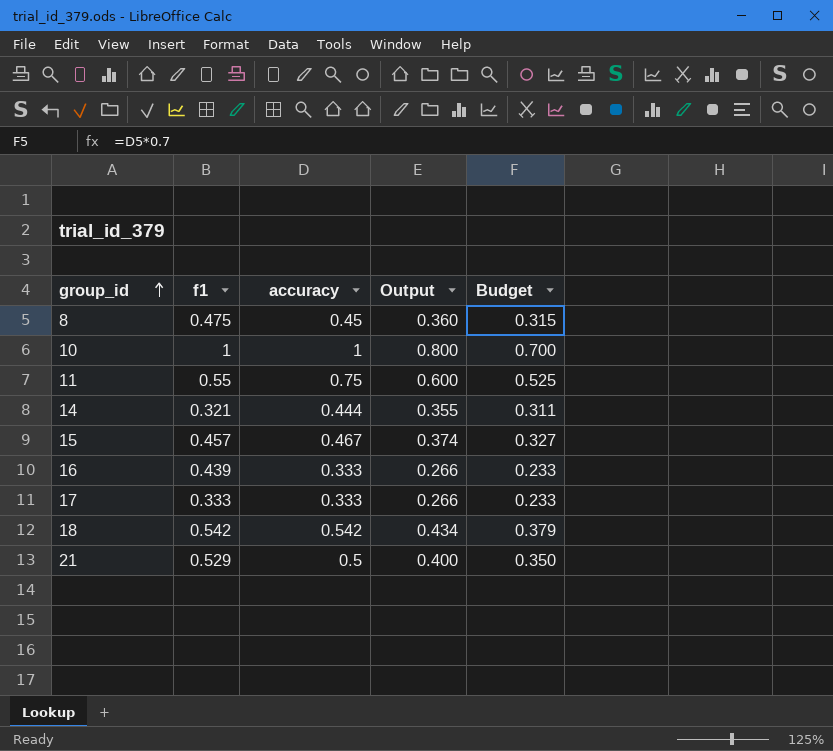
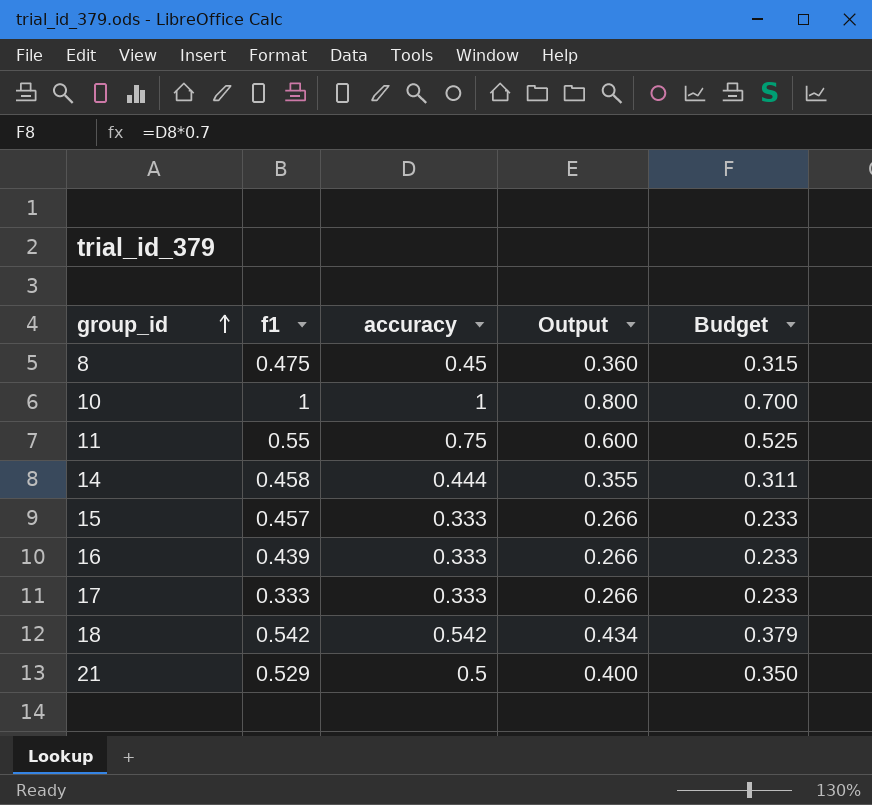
14 | f1: 0.321 -> 0.458
15 | accuracy: 0.467 -> 0.333
15 | Output: 0.374 -> 0.266
15 | Budget: 0.327 -> 0.233

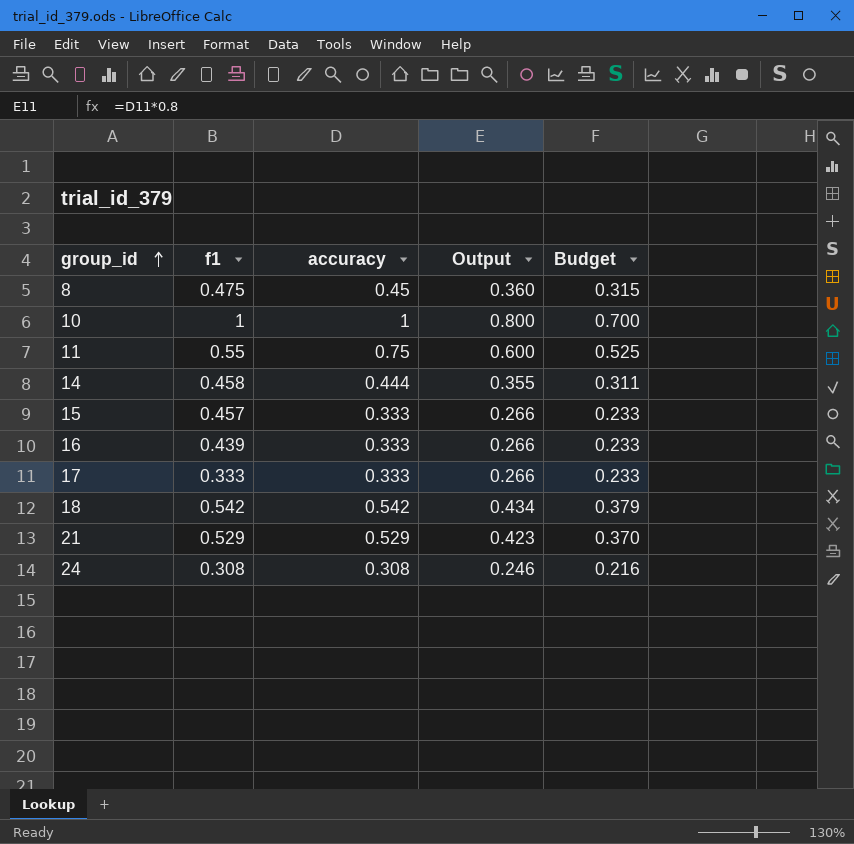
21 | accuracy: 0.5 -> 0.529
21 | Output: 0.400 -> 0.423
21 | Budget: 0.350 -> 0.370
row 24: none -> 0.308 | 0.308 | 0.246 | 0.216

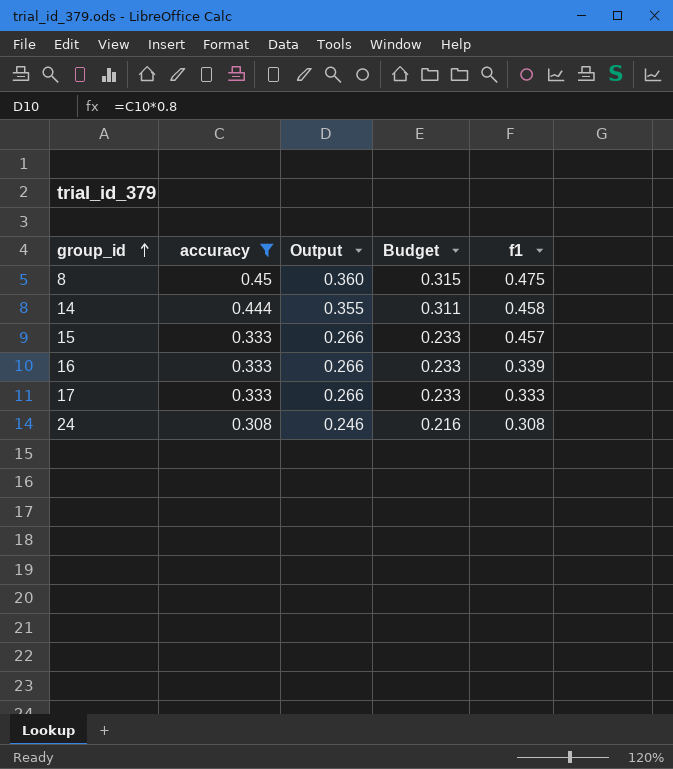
filter: none -> accuracy <= 0.45
column f1 | position: 2 -> 5
16 | f1: 0.439 -> 0.339

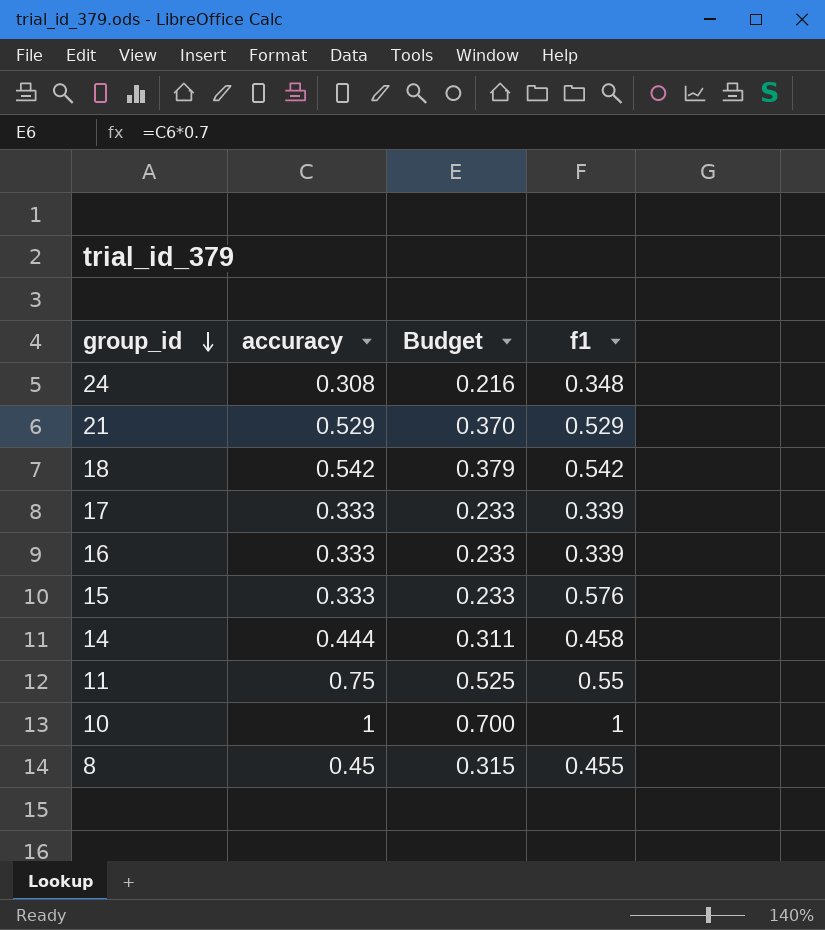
filter: accuracy <= 0.45 -> none
row order: group_id ascending -> group_id descending
column Output | formula: [accuracy] * 0.8 -> none
24 | f1: 0.308 -> 0.348
17 | f1: 0.333 -> 0.339
15 | f1: 0.457 -> 0.576
8 | f1: 0.475 -> 0.455

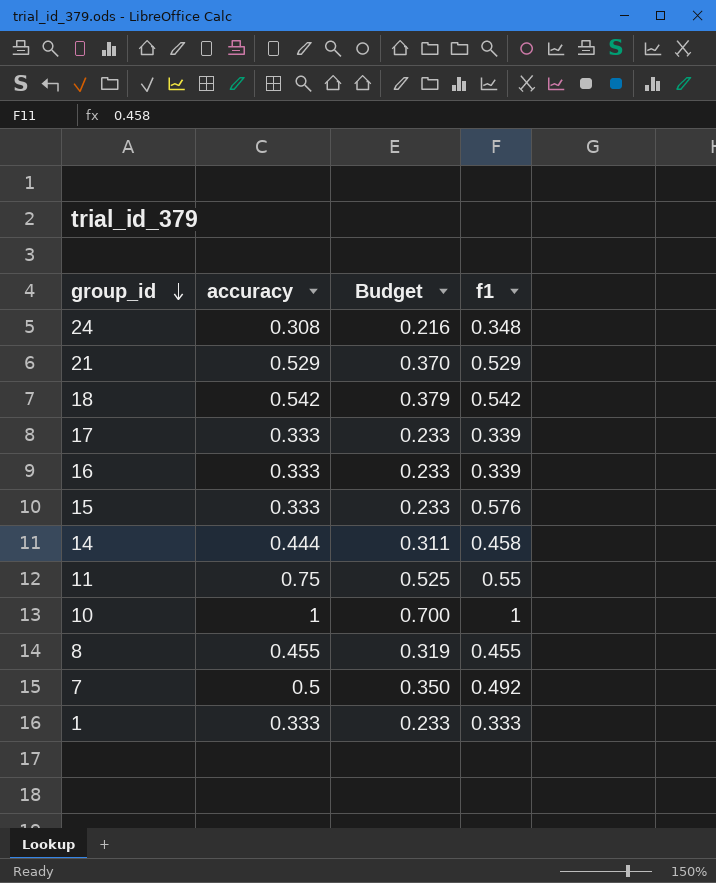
8 | accuracy: 0.45 -> 0.455
8 | Budget: 0.315 -> 0.319
row 7: none -> 0.5 | 0.350 | 0.492
row 1: none -> 0.333 | 0.233 | 0.333

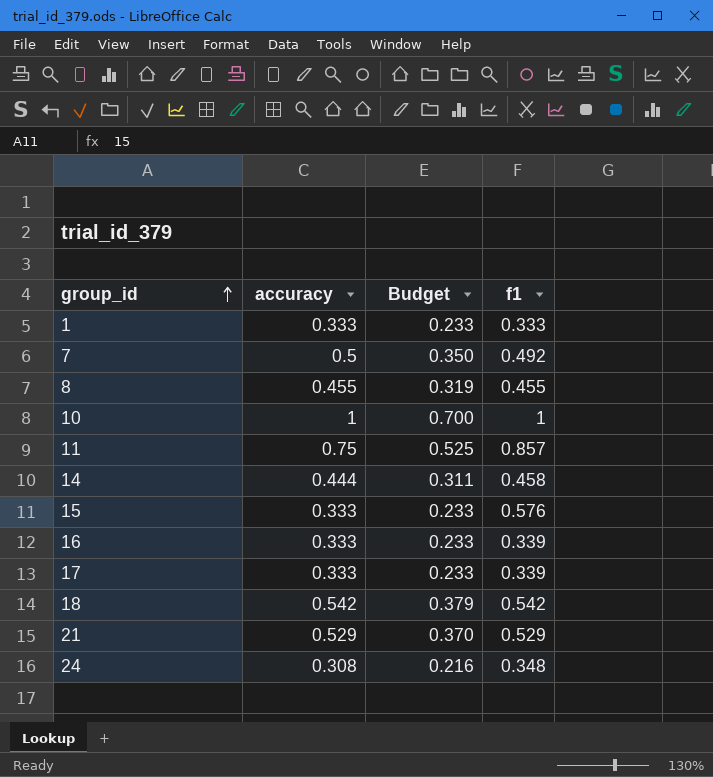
row order: group_id descending -> group_id ascending
11 | f1: 0.55 -> 0.857

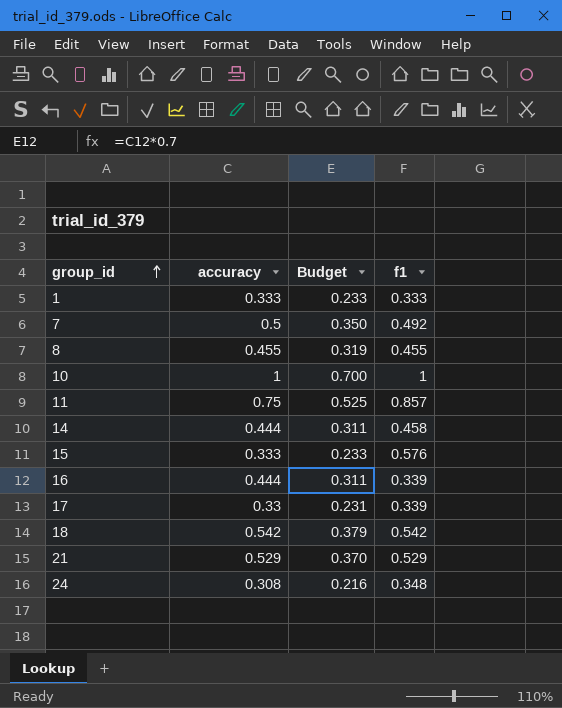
16 | accuracy: 0.333 -> 0.444
16 | Budget: 0.233 -> 0.311
17 | accuracy: 0.333 -> 0.33
17 | Budget: 0.233 -> 0.231

